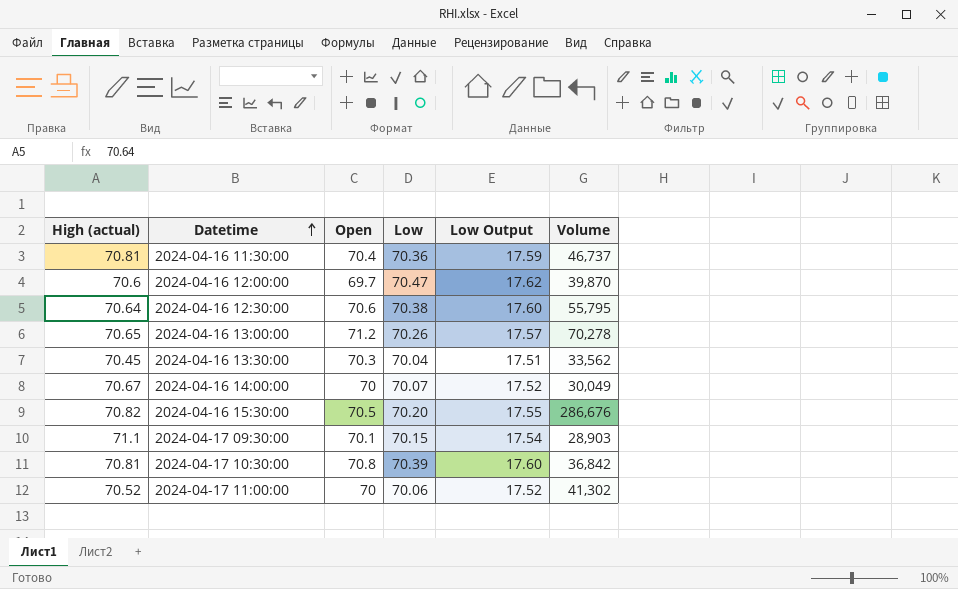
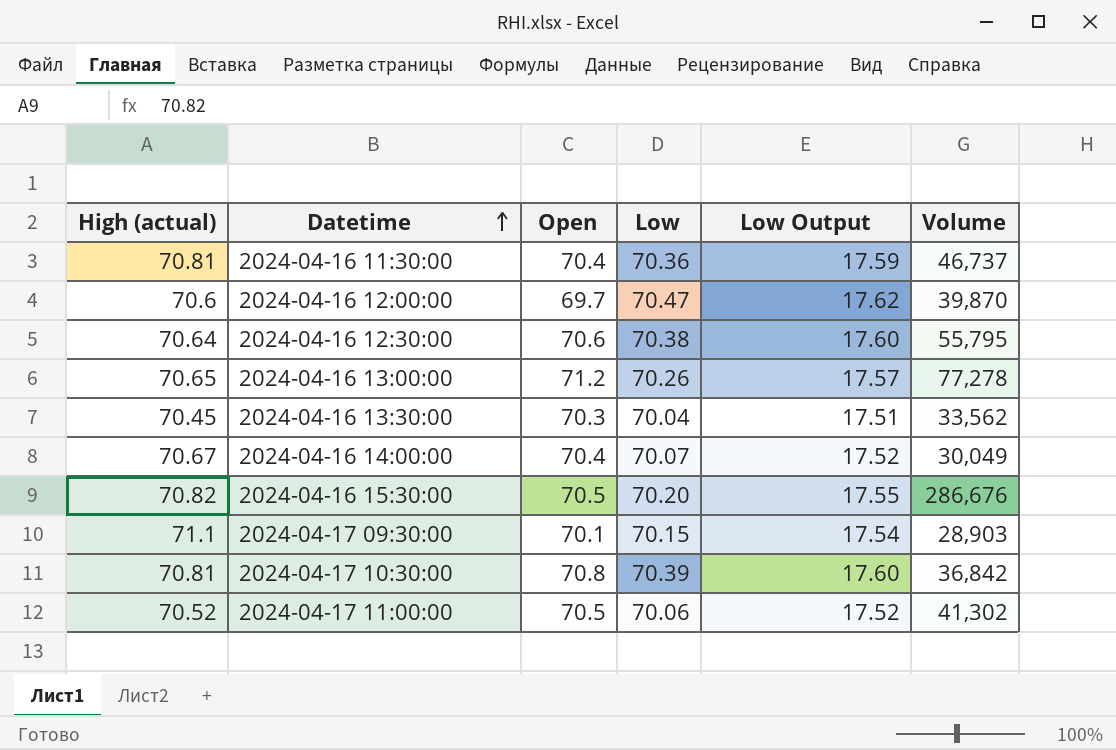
2024-04-16 13:00:00 | Volume: 70,278 -> 77,278
2024-04-16 14:00:00 | Open: 70 -> 70.4
2024-04-17 11:00:00 | Open: 70 -> 70.5

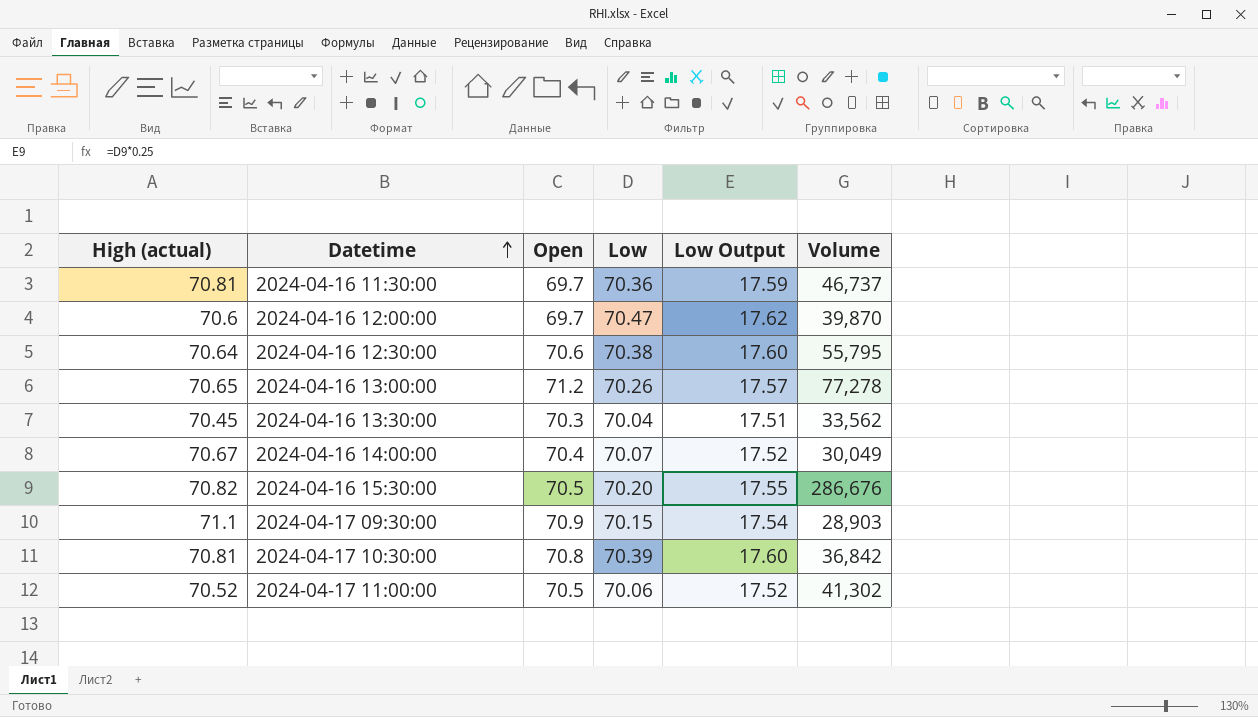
2024-04-16 11:30:00 | Open: 70.4 -> 69.7
2024-04-17 09:30:00 | Open: 70.1 -> 70.9

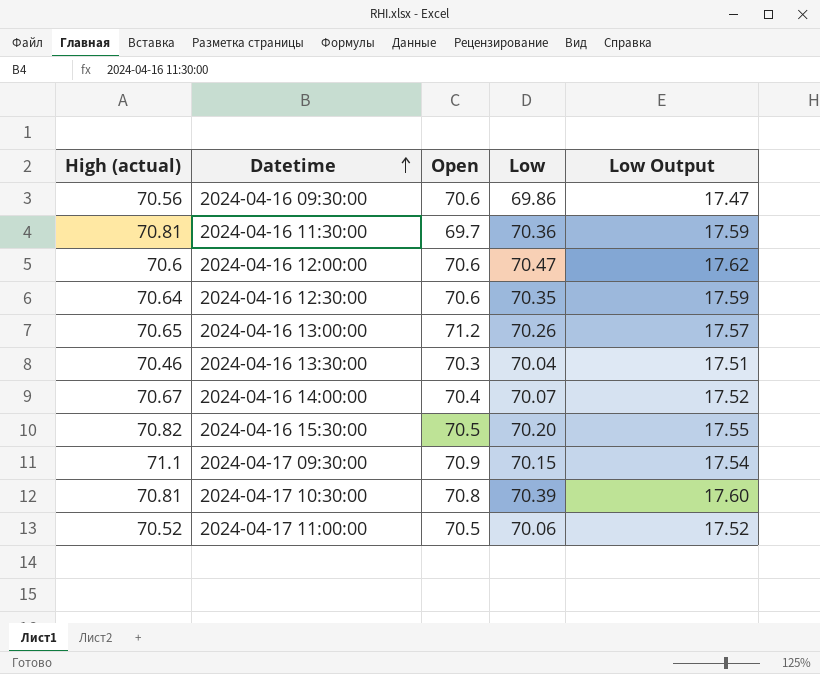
column Volume | position: 6 -> none
row 2024-04-16 09:30:00: none -> 70.56 | 70.6 | 69.86 | 17.47
2024-04-16 12:00:00 | Open: 69.7 -> 70.6
2024-04-16 12:30:00 | Low: 70.38 -> 70.35
2024-04-16 12:30:00 | Low Output: 17.60 -> 17.59
2024-04-16 13:30:00 | High (actual): 70.45 -> 70.46

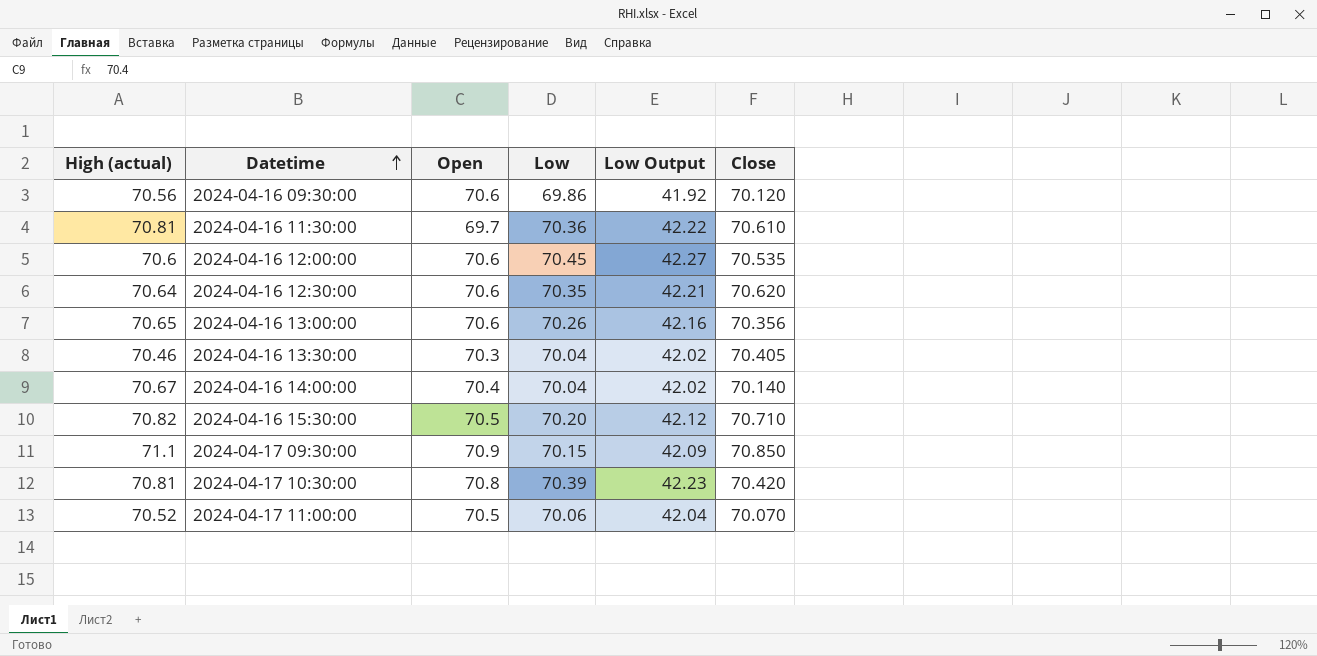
column Low Output | formula: [Low] * 0.25 -> [Low] * 0.6
column Close | position: none -> 6
2024-04-16 12:00:00 | Low: 70.47 -> 70.45
2024-04-16 13:00:00 | Open: 71.2 -> 70.6
2024-04-16 14:00:00 | Low: 70.07 -> 70.04

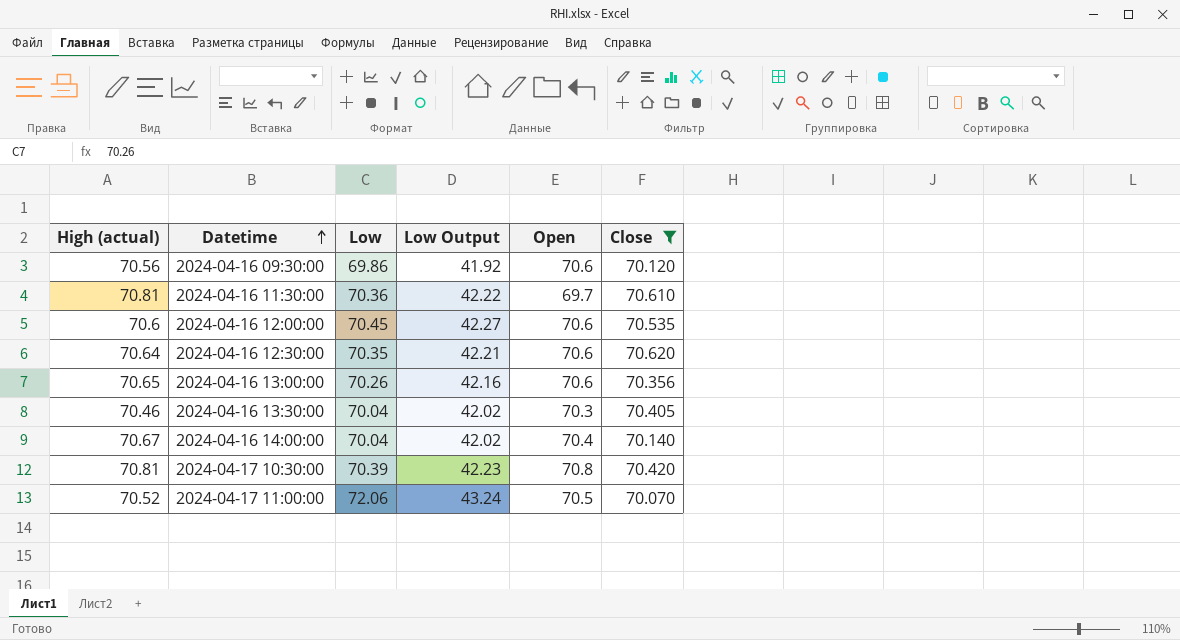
filter: none -> Close <= 70.620
column Open | position: 3 -> 5
2024-04-17 11:00:00 | Low: 70.06 -> 72.06
2024-04-17 11:00:00 | Low Output: 42.04 -> 43.24

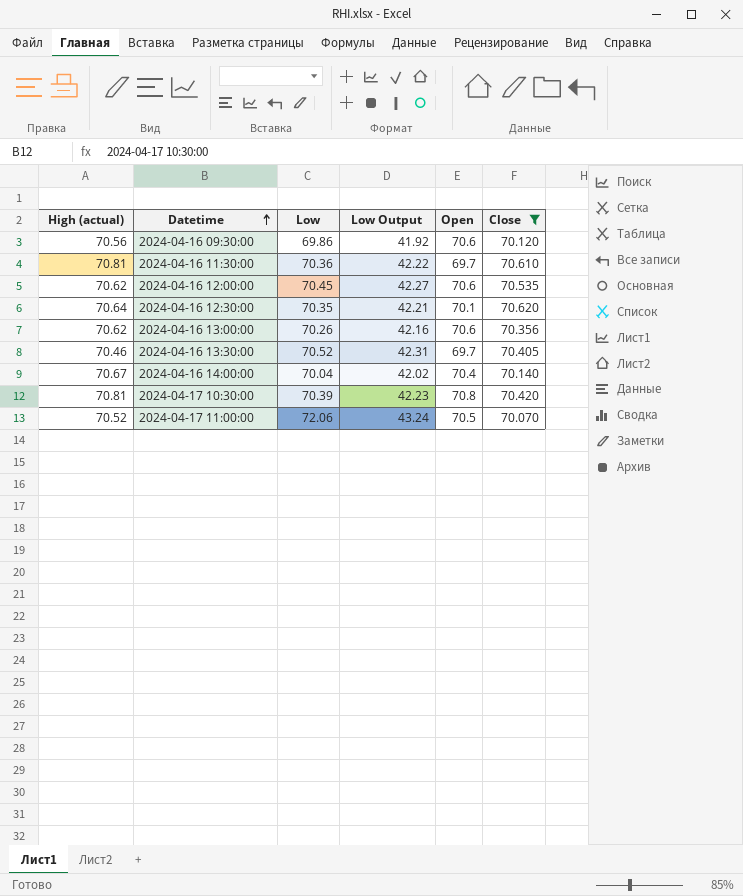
2024-04-16 12:00:00 | High (actual): 70.6 -> 70.62
2024-04-16 12:30:00 | Open: 70.6 -> 70.1
2024-04-16 13:00:00 | High (actual): 70.65 -> 70.62
2024-04-16 13:30:00 | Low: 70.04 -> 70.52
2024-04-16 13:30:00 | Low Output: 42.02 -> 42.31
2024-04-16 13:30:00 | Open: 70.3 -> 69.7

